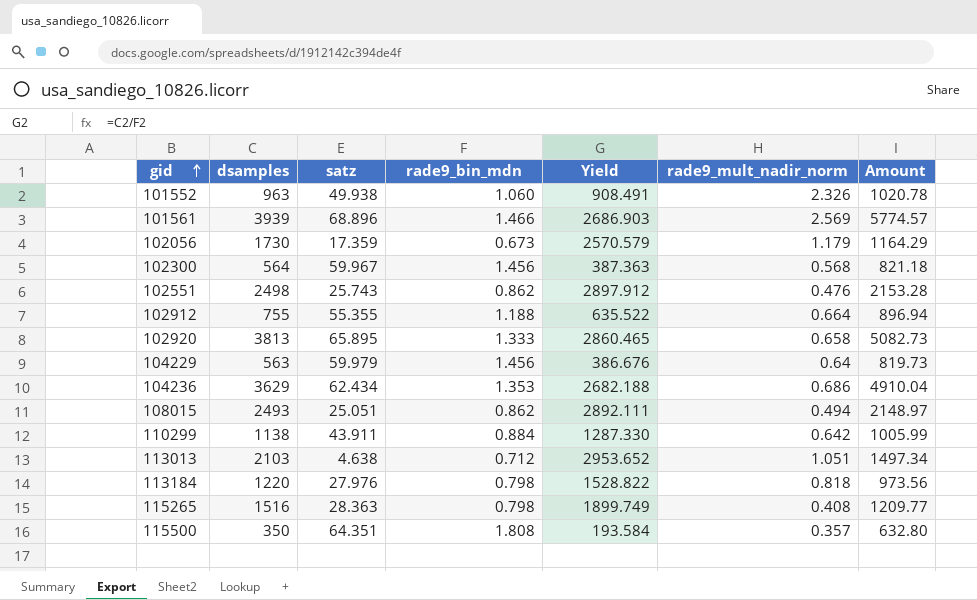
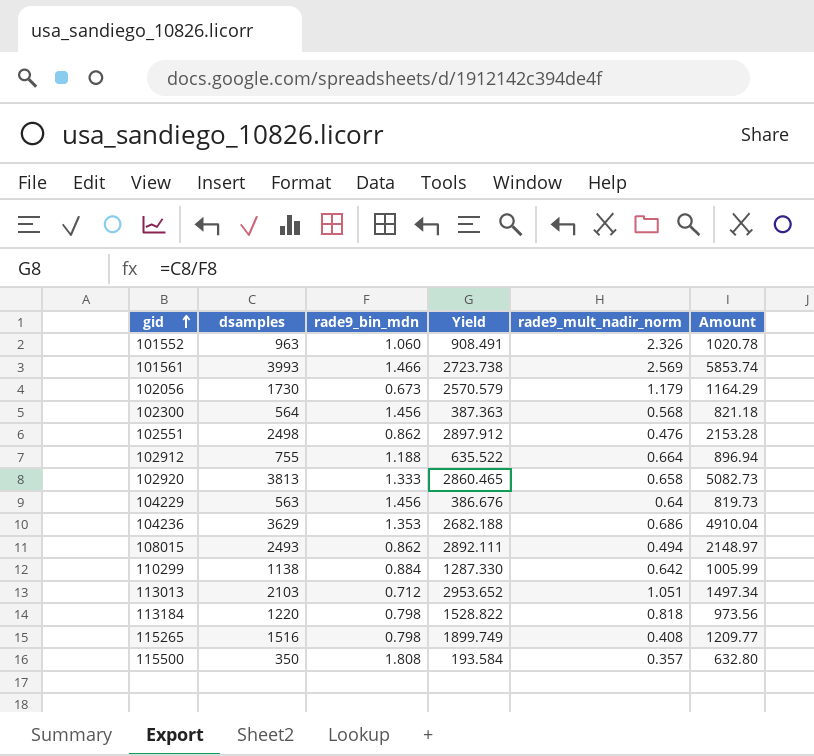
column satz | position: 3 -> none
101561 | dsamples: 3939 -> 3993
101561 | Yield: 2686.903 -> 2723.738
101561 | Amount: 5774.57 -> 5853.74

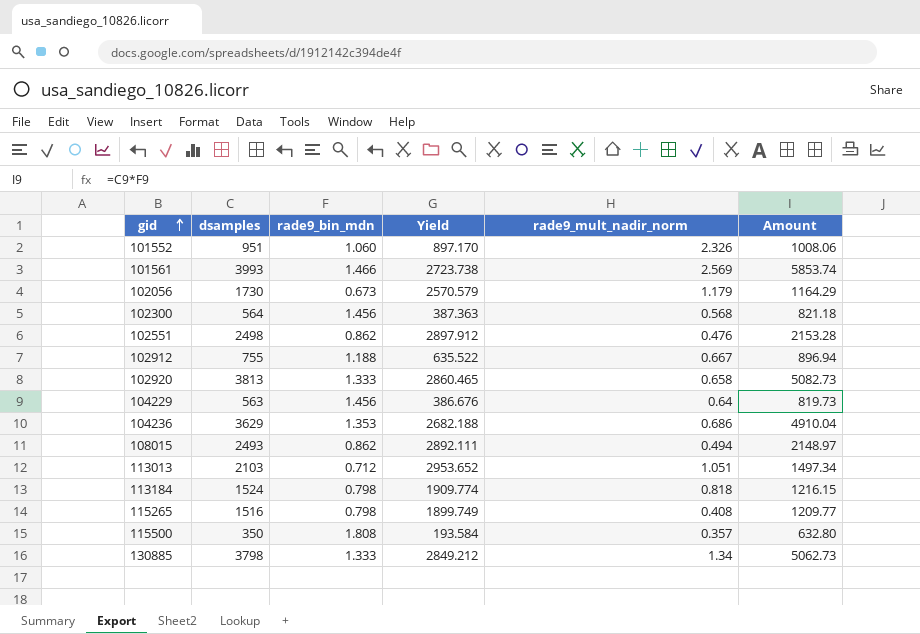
row 110299: 1138 | 0.884 | 1287.330 | 0.642 | 1005.99 -> none
101552 | dsamples: 963 -> 951
101552 | Yield: 908.491 -> 897.170
101552 | Amount: 1020.78 -> 1008.06
102912 | rade9_mult_nadir_norm: 0.664 -> 0.667
113184 | dsamples: 1220 -> 1524
113184 | Yield: 1528.822 -> 1909.774
113184 | Amount: 973.56 -> 1216.15
row 130885: none -> 3798 | 1.333 | 2849.212 | 1.34 | 5062.73

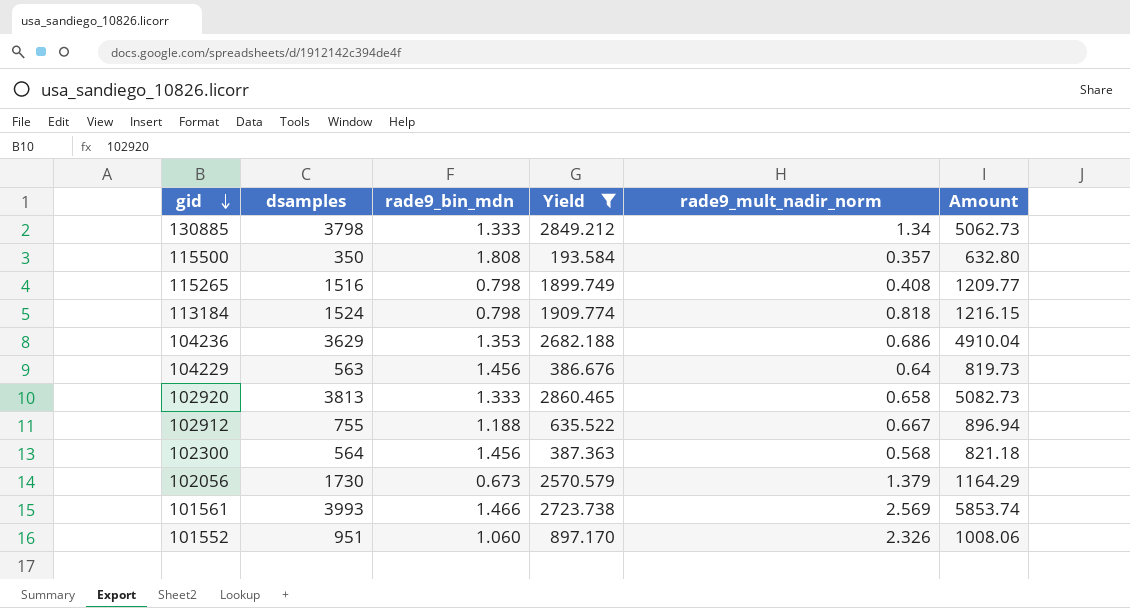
filter: none -> Yield <= 2860.465
row order: gid ascending -> gid descending
102056 | rade9_mult_nadir_norm: 1.179 -> 1.379

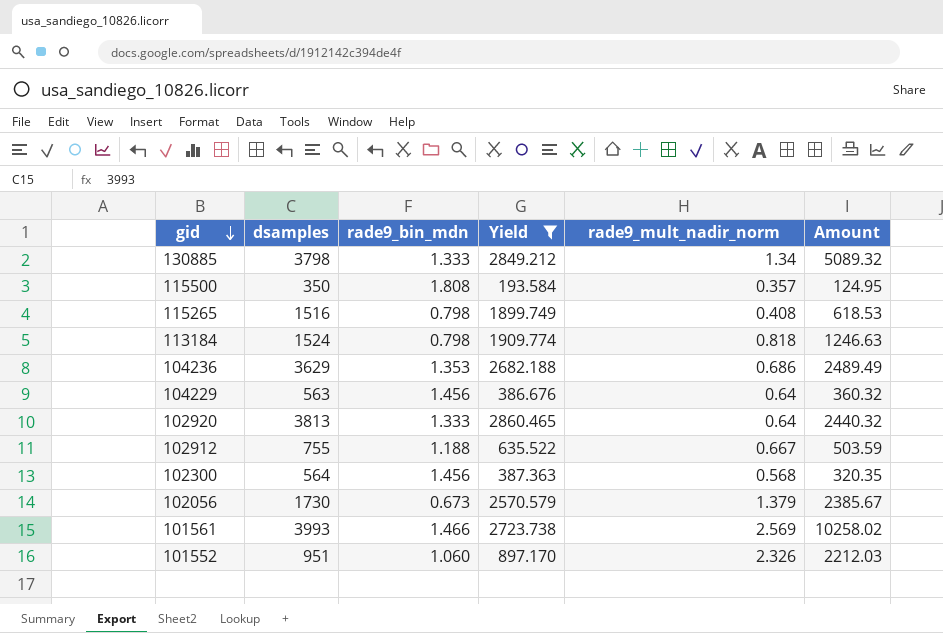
column Amount | formula: [dsamples] * [rade9_bin_mdn] -> [dsamples] * [rade9_mult_nadir_norm]
102920 | rade9_mult_nadir_norm: 0.658 -> 0.64

